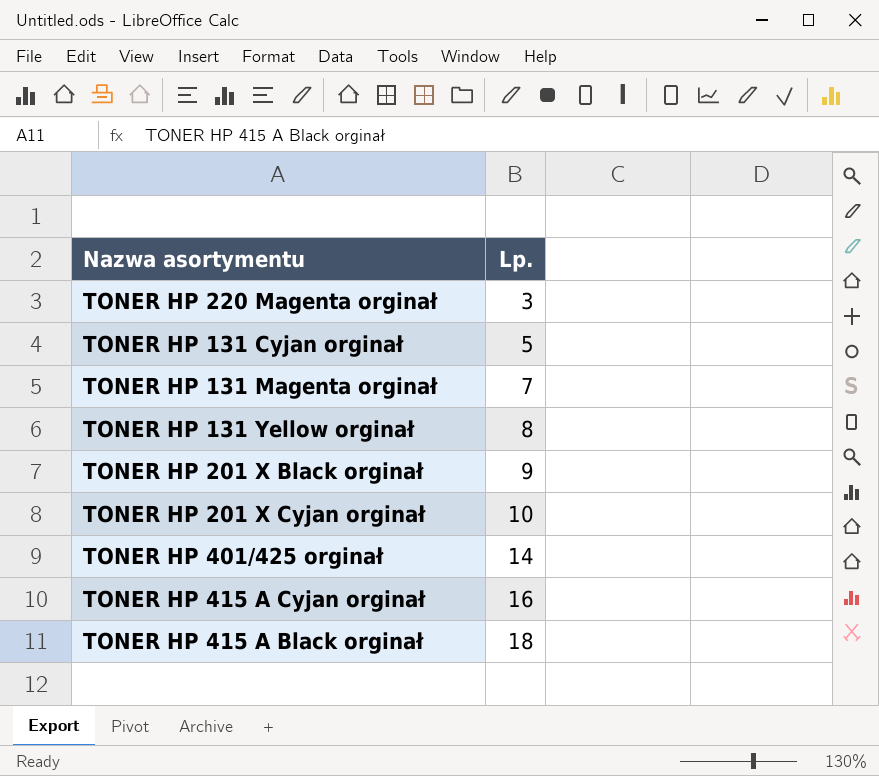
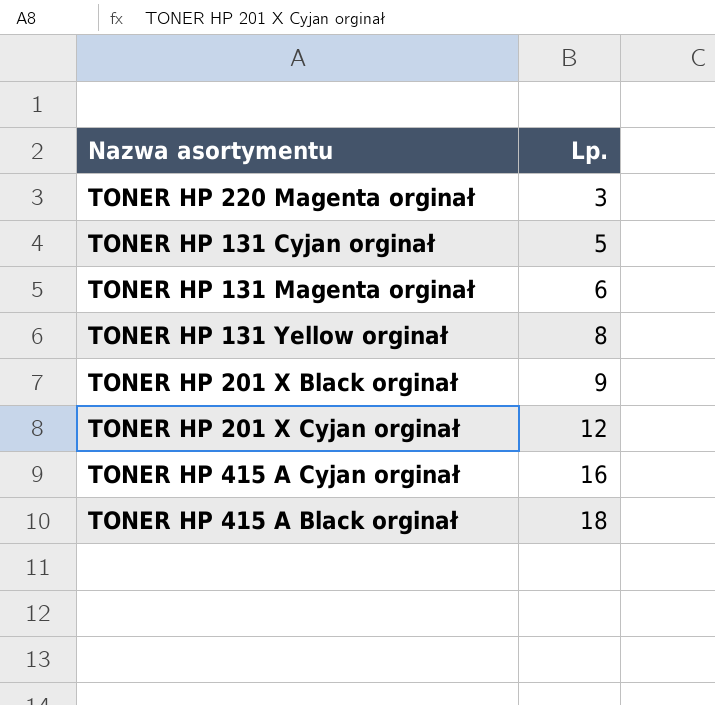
row TONER HP 401/425 orginał: 14 -> none
TONER HP 131 Magenta orginał | Lp.: 7 -> 6
TONER HP 201 X Cyjan orginał | Lp.: 10 -> 12

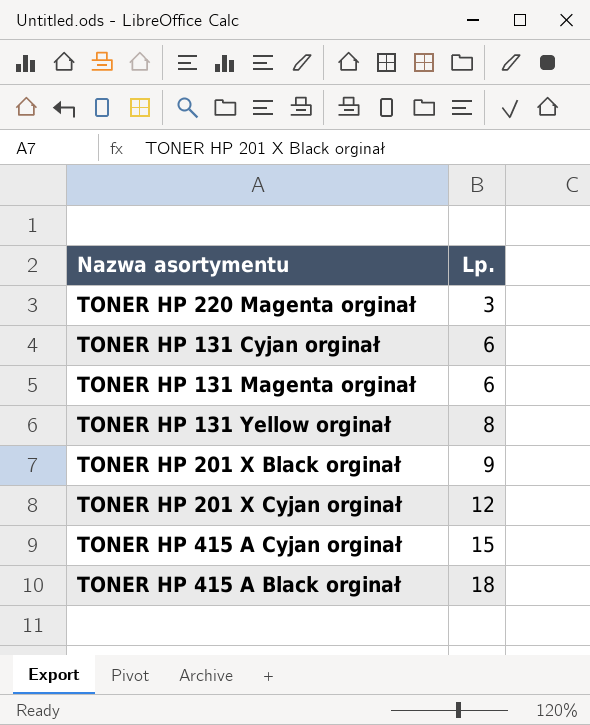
TONER HP 131 Cyjan orginał | Lp.: 5 -> 6
TONER HP 415 A Cyjan orginał | Lp.: 16 -> 15

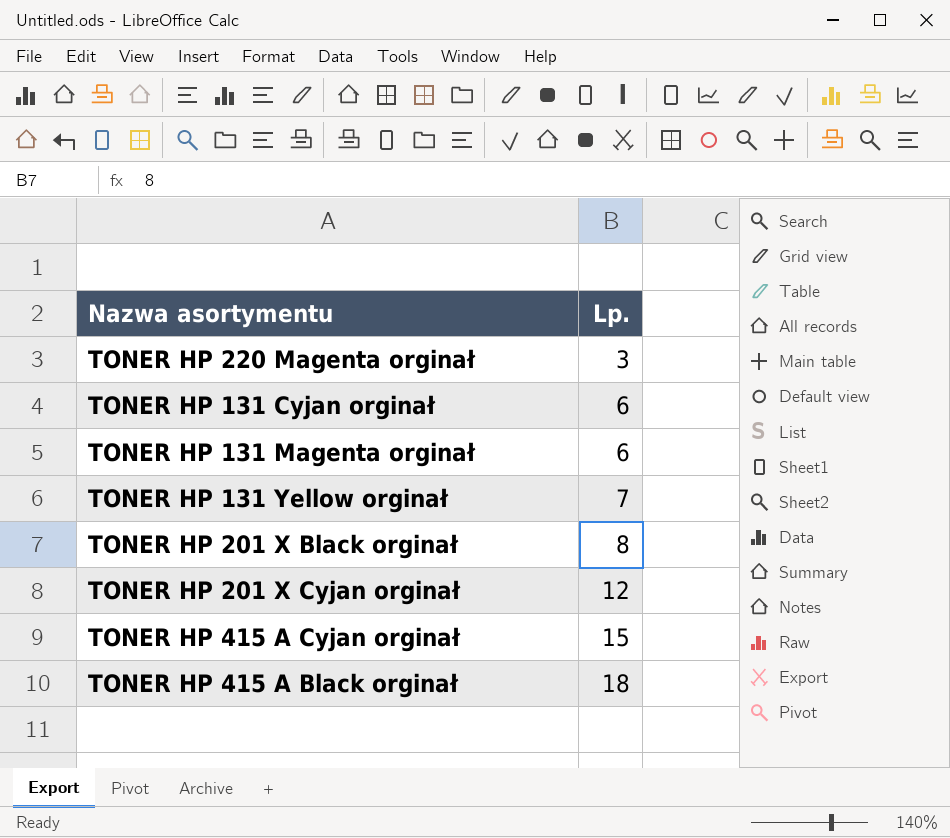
TONER HP 131 Yellow orginał | Lp.: 8 -> 7
TONER HP 201 X Black orginał | Lp.: 9 -> 8

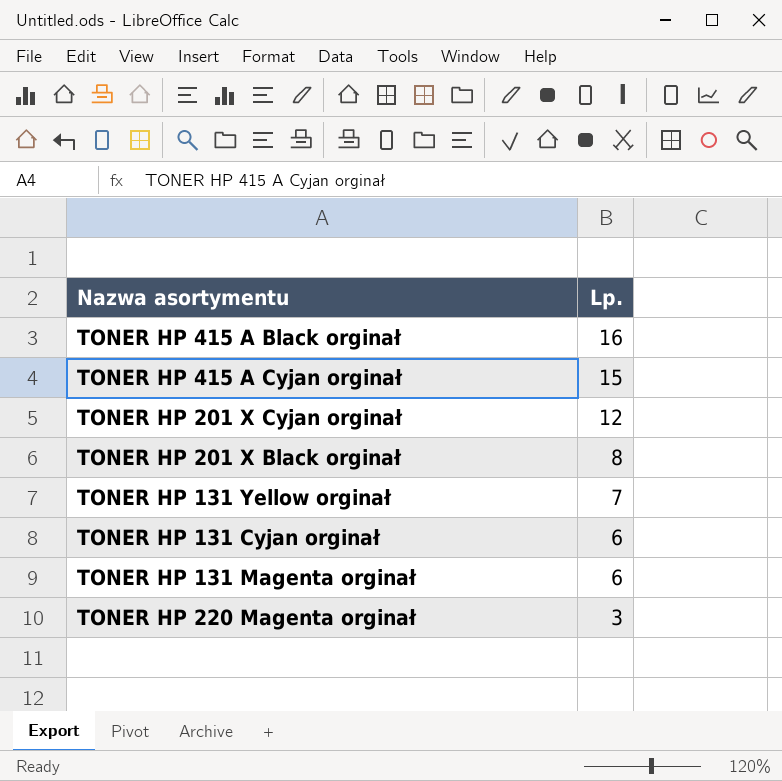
row order: Lp. ascending -> Lp. descending
TONER HP 415 A Black orginał | Lp.: 18 -> 16

